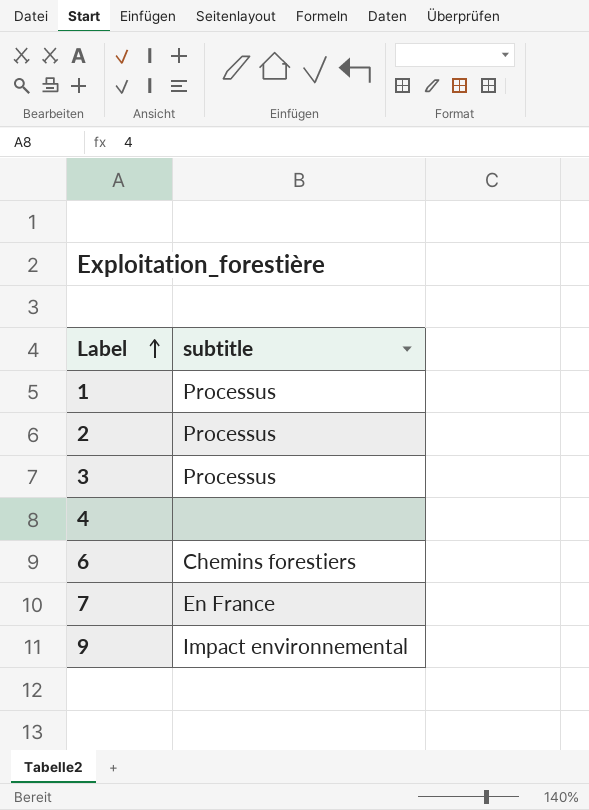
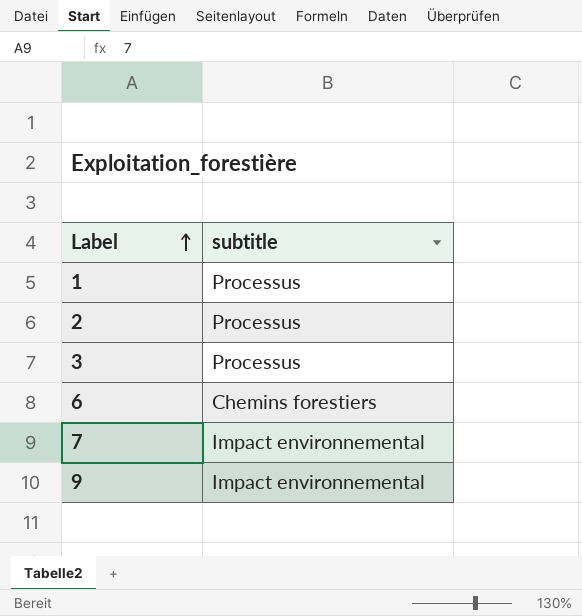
row 4: none -> none
7 | subtitle: En France -> Impact environnemental

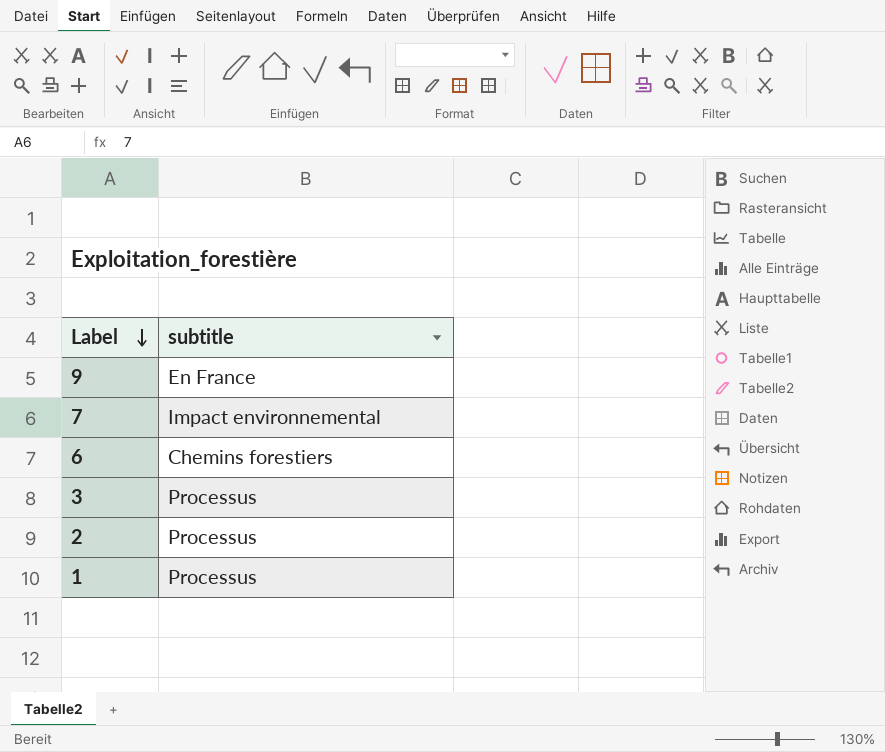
row order: Label ascending -> Label descending
9 | subtitle: Impact environnemental -> En France

